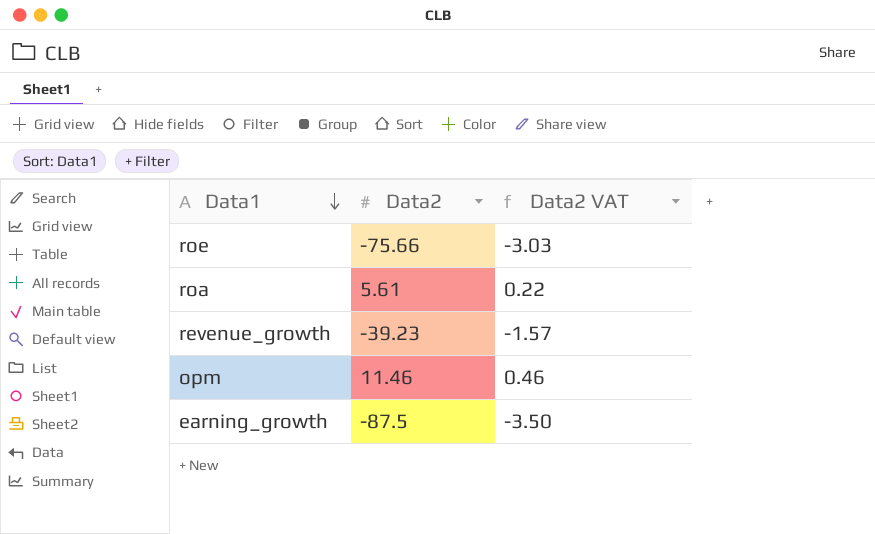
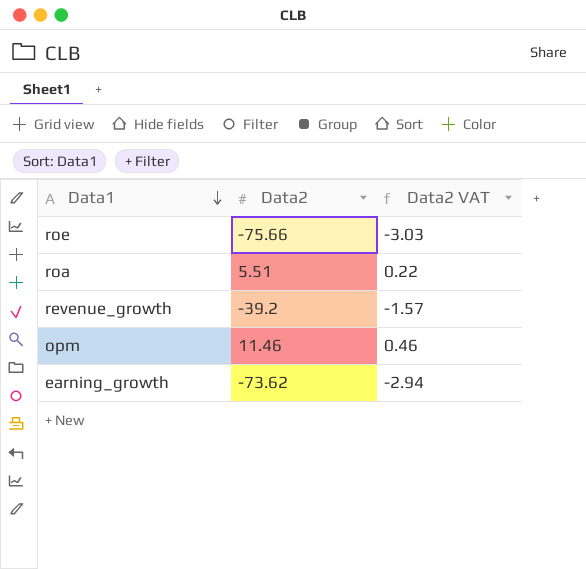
roa | Data2: 5.61 -> 5.51
revenue_growth | Data2: -39.23 -> -39.2
earning_growth | Data2: -87.5 -> -73.62
earning_growth | Data2 VAT: -3.50 -> -2.94

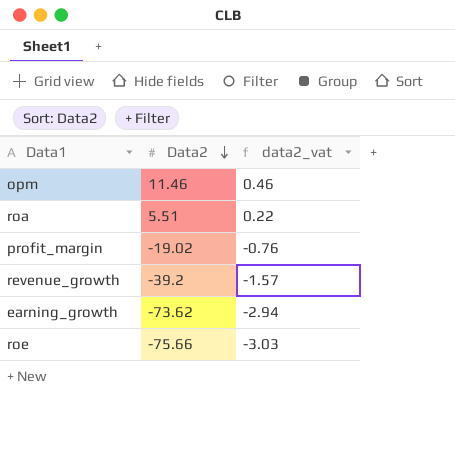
row order: Data1 descending -> Data2 descending
column name: Data2 VAT -> data2_vat
row profit_margin: none -> -19.02 | -0.76

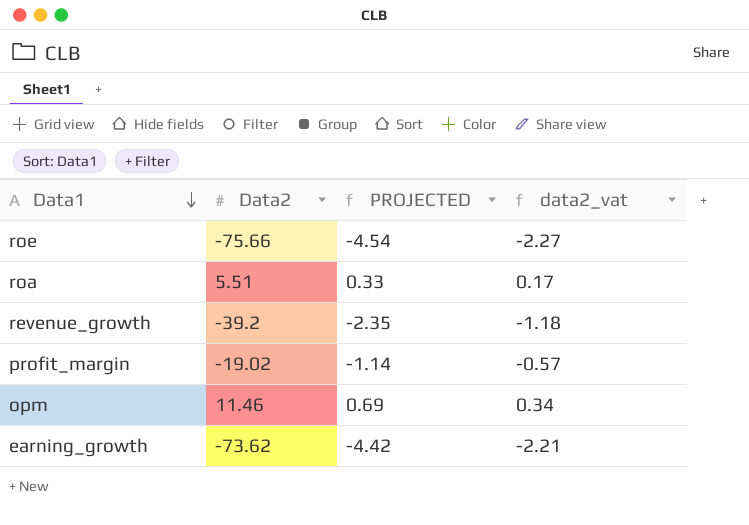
row order: Data2 descending -> Data1 descending
column PROJECTED | formula: none -> [Data2] * 0.06
column data2_vat | formula: [Data2] * 0.04 -> [Data2] * 0.03

